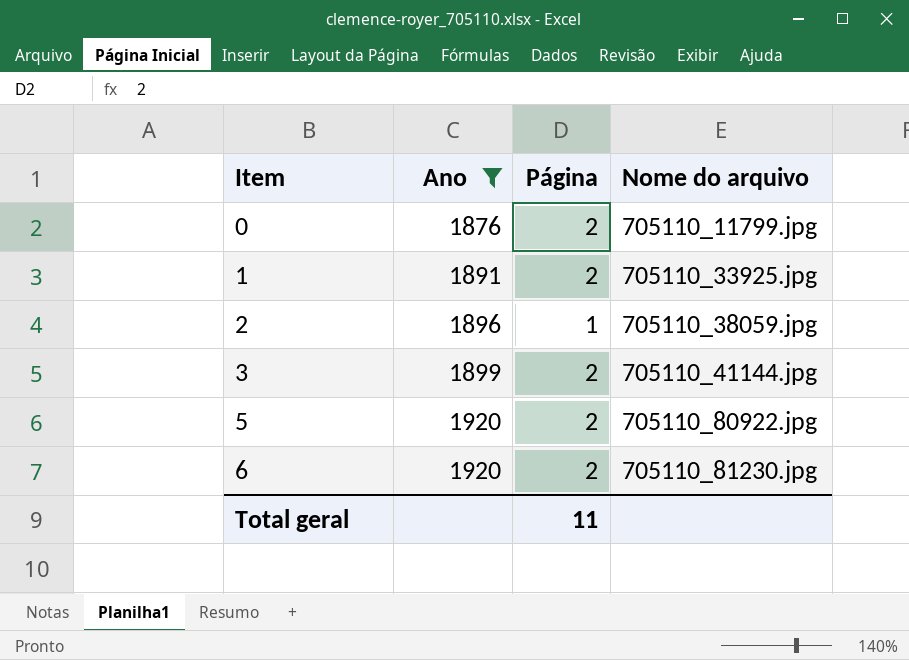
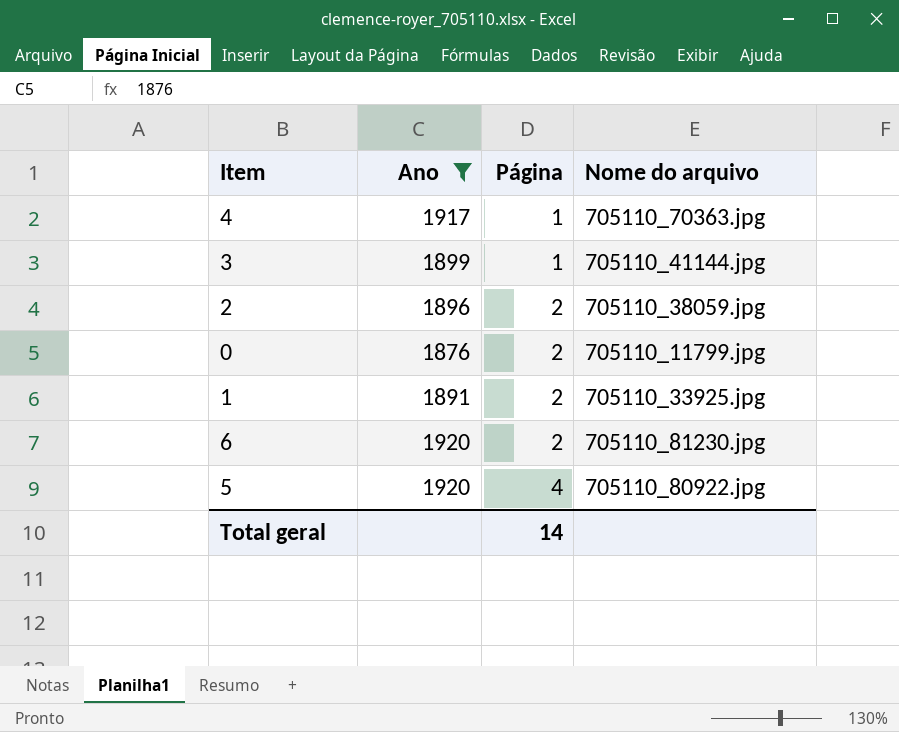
row order: Item ascending -> Página ascending
row 4: none -> 1917 | 1 | 705110_70363.jpg
3 | Página: 2 -> 1
2 | Página: 1 -> 2
5 | Página: 2 -> 4
Total geral | Página: 11 -> 14

